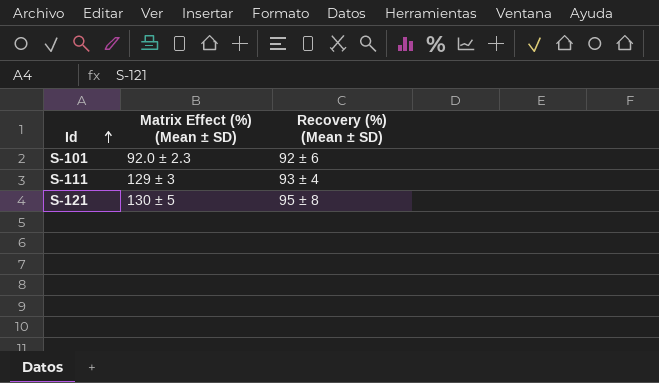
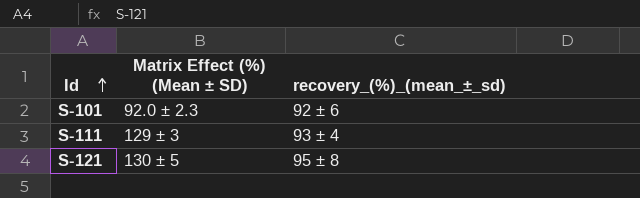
column name: Recovery (%) (Mean ± SD) -> recovery_(%)_(mean_±_sd)

